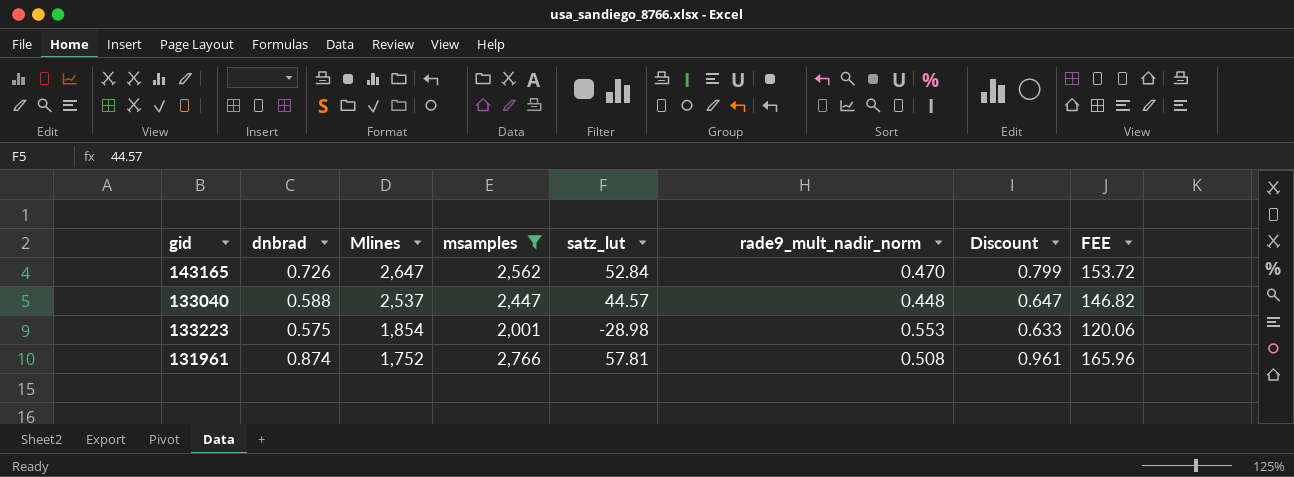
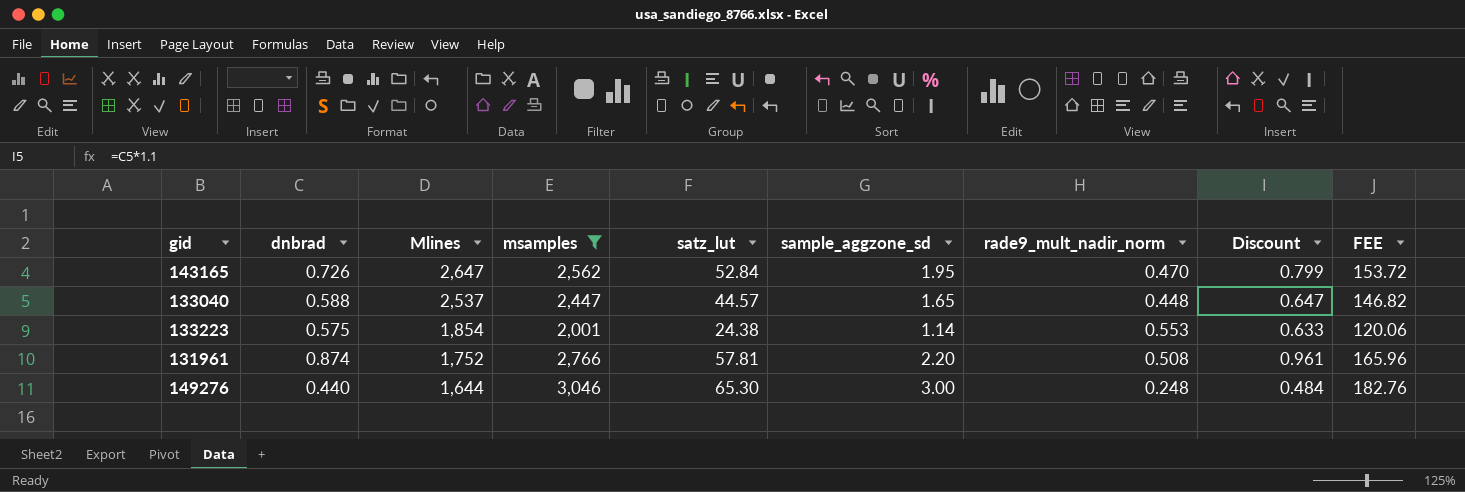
column sample_aggzone_sd | position: none -> 6
133223 | satz_lut: -28.98 -> 24.38
row 149276: none -> 0.440 | 1,644 | 3,046 | 65.30 | 3.00 | 0.248 | 0.484 | 182.76

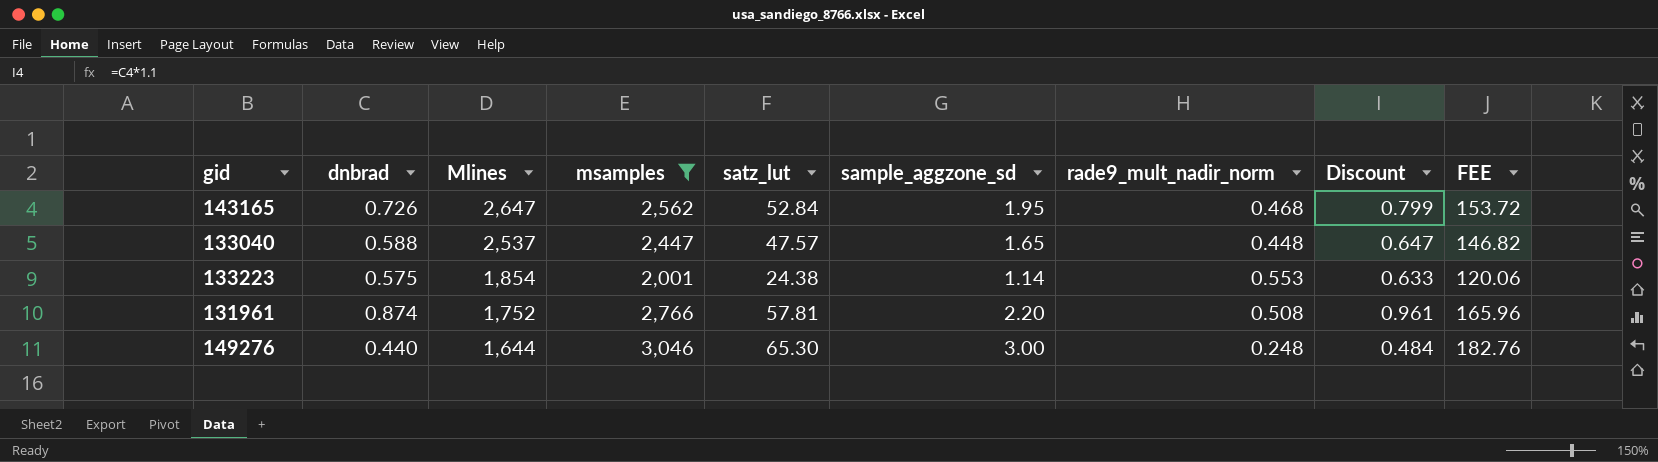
143165 | rade9_mult_nadir_norm: 0.470 -> 0.468
133040 | satz_lut: 44.57 -> 47.57

